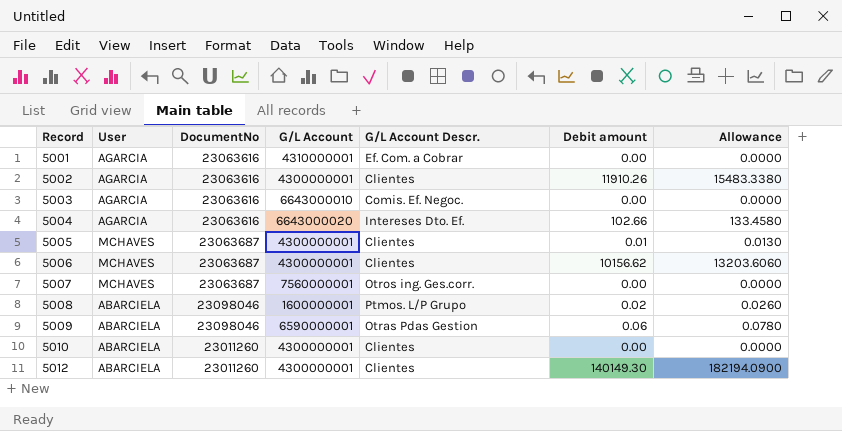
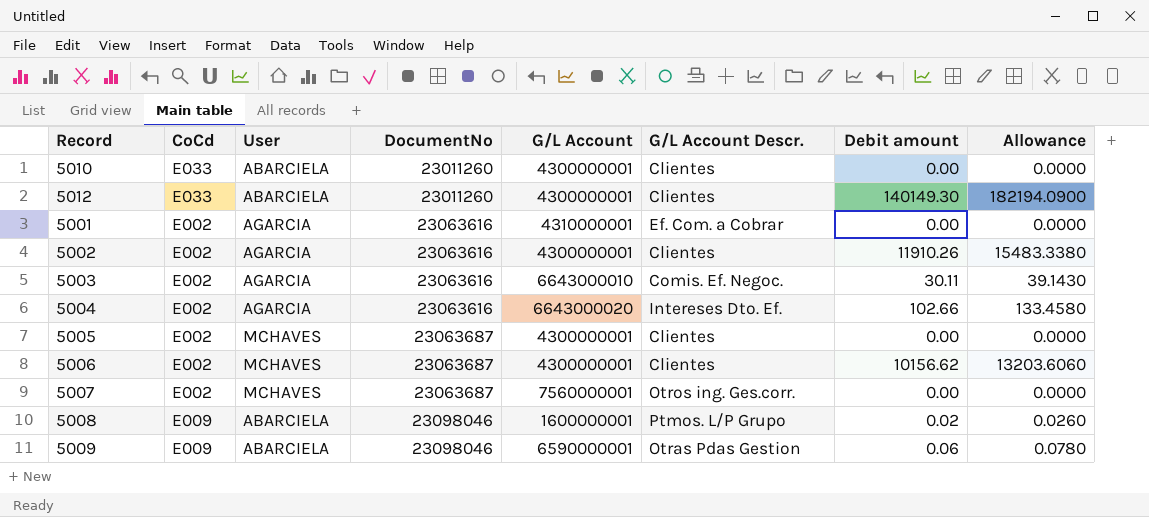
row order: Record ascending -> DocumentNo ascending
column CoCd | position: none -> 2
5003 | Debit amount: 0.00 -> 30.11
5003 | Allowance: 0.0000 -> 39.1430
5005 | Debit amount: 0.01 -> 0.00
5005 | Allowance: 0.0130 -> 0.0000

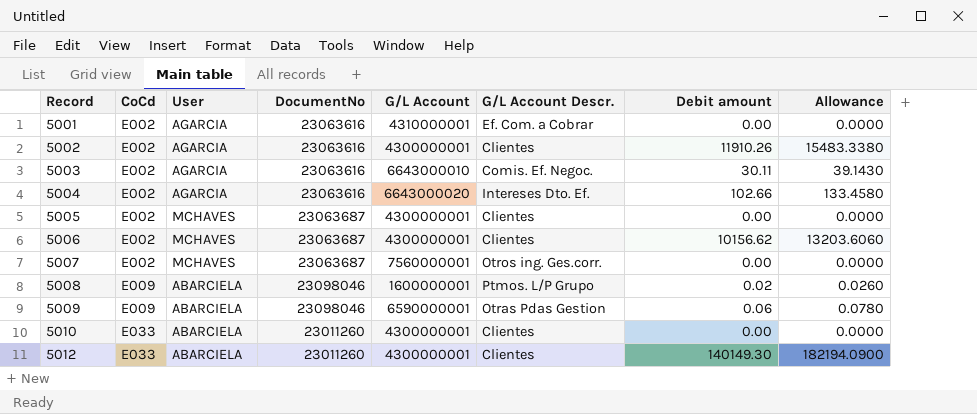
row order: DocumentNo ascending -> Record ascending

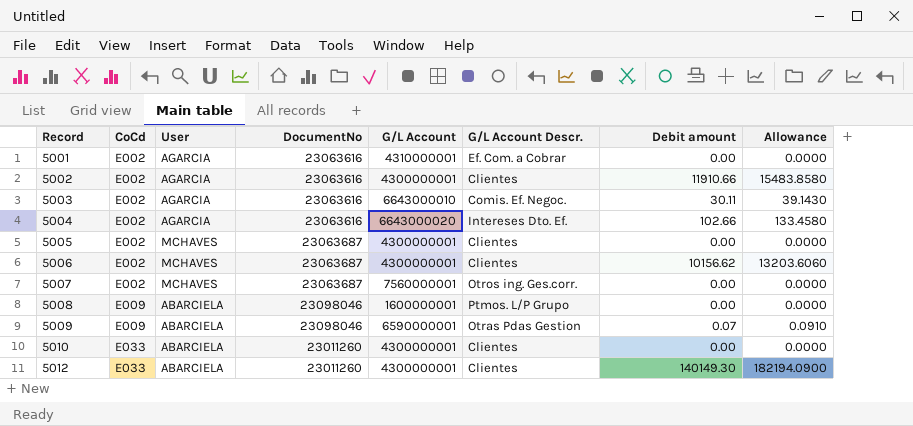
5002 | Debit amount: 11910.26 -> 11910.66
5002 | Allowance: 15483.3380 -> 15483.8580
5008 | Debit amount: 0.02 -> 0.00
5008 | Allowance: 0.0260 -> 0.0000
5009 | Debit amount: 0.06 -> 0.07
5009 | Allowance: 0.0780 -> 0.0910

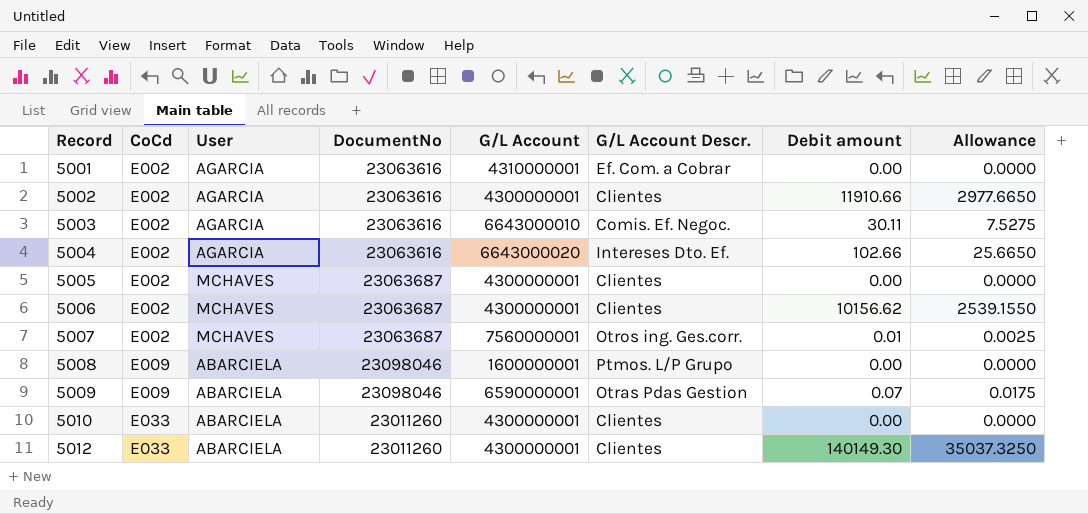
column Allowance | formula: [Debit amount] * 1.3 -> [Debit amount] * 0.25
5007 | Debit amount: 0.00 -> 0.01

